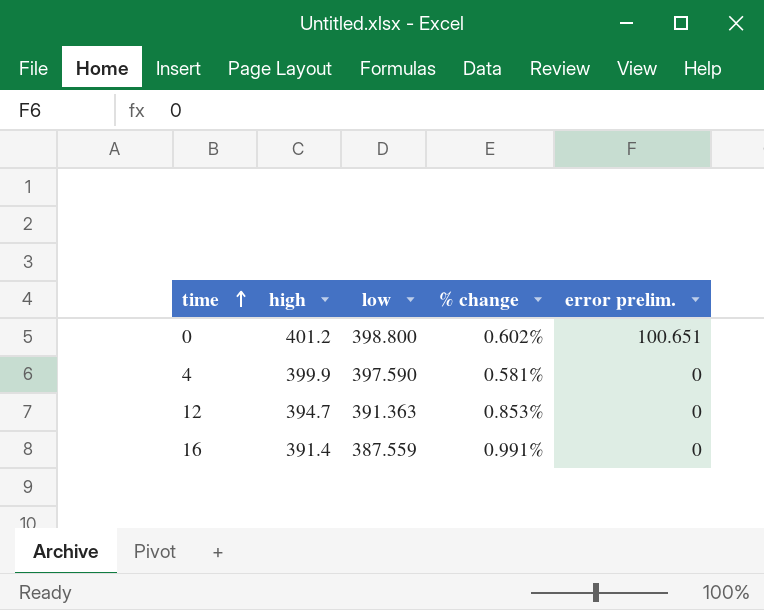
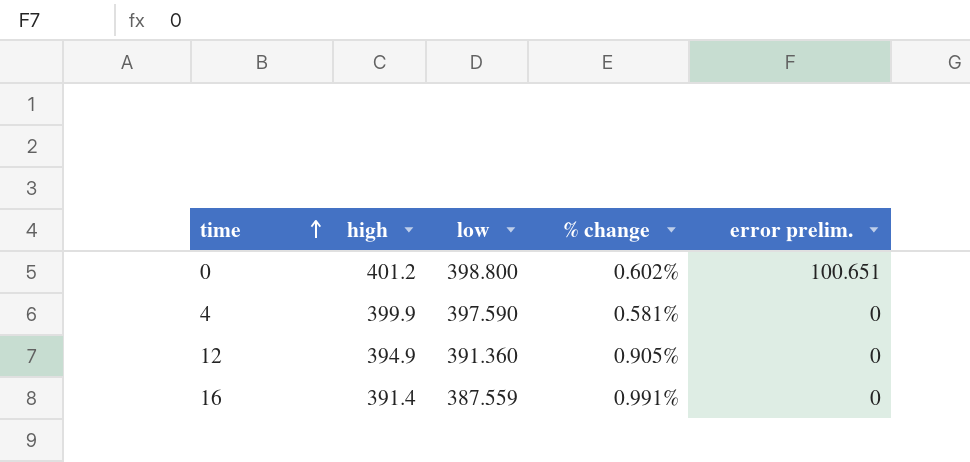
12 | high: 394.7 -> 394.9
12 | low: 391.363 -> 391.360
12 | % change: 0.853% -> 0.905%

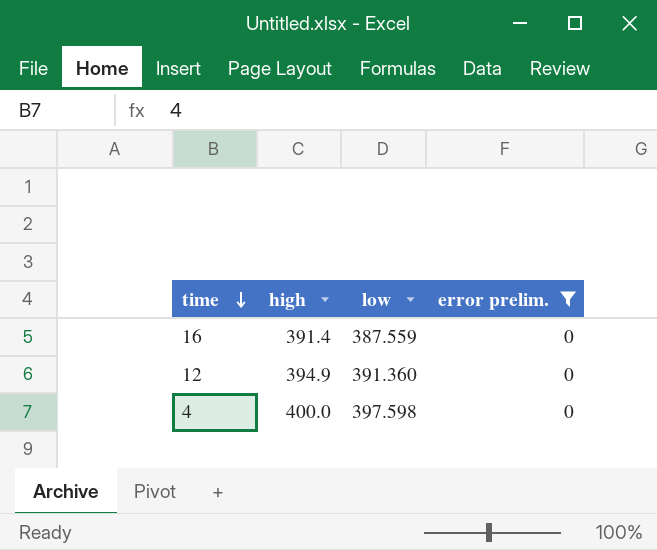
filter: none -> error prelim. = 0
row order: time ascending -> time descending
column % change | formula: ([high] - [low]) / [low] -> none
4 | high: 399.9 -> 400.0
4 | low: 397.590 -> 397.598

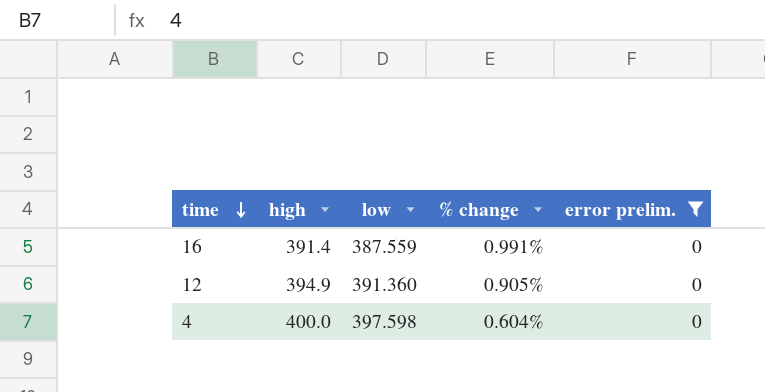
column % change | formula: none -> ([high] - [low]) / [low]

